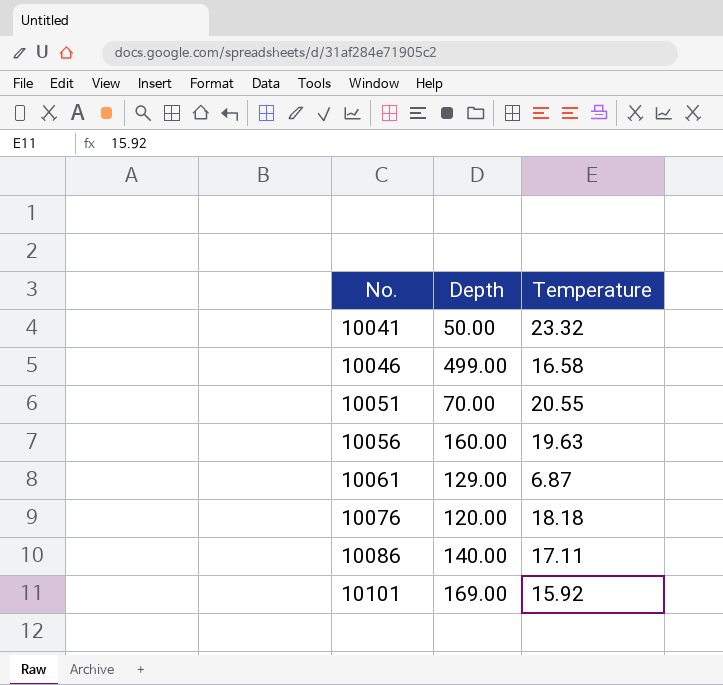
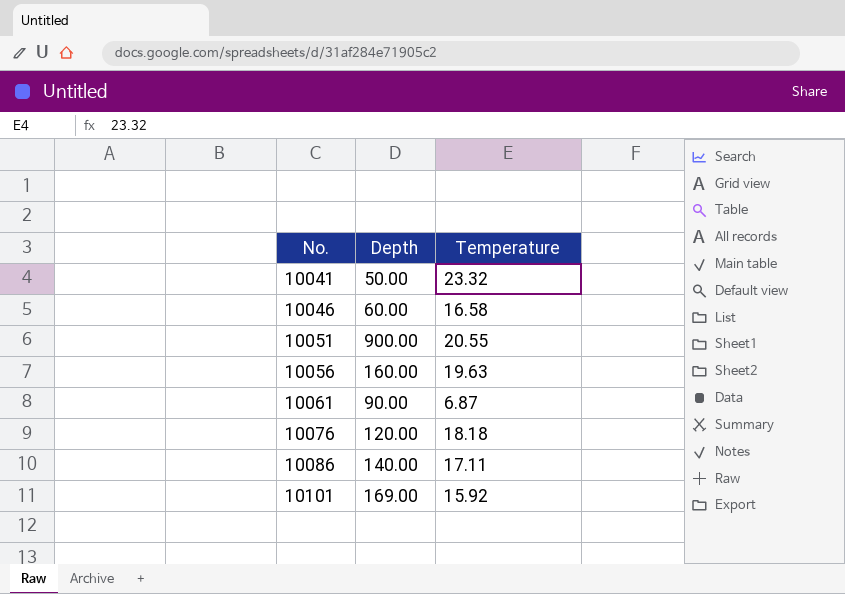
10046 | Depth: 499.00 -> 60.00
10051 | Depth: 70.00 -> 900.00
10061 | Depth: 129.00 -> 90.00

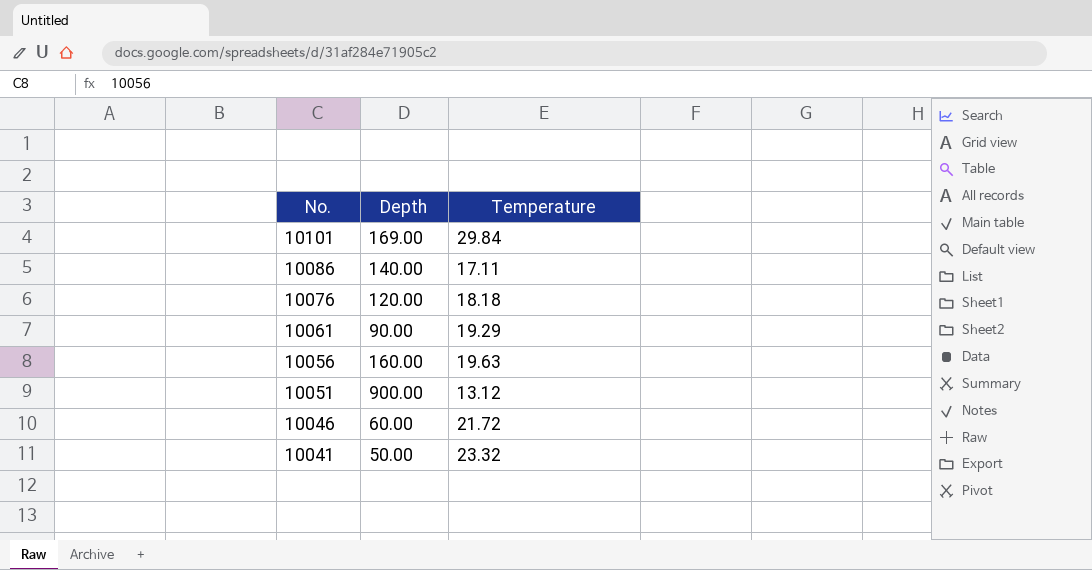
row order: No. ascending -> No. descending
10101 | Temperature: 15.92 -> 29.84
10061 | Temperature: 6.87 -> 19.29
10051 | Temperature: 20.55 -> 13.12
10046 | Temperature: 16.58 -> 21.72

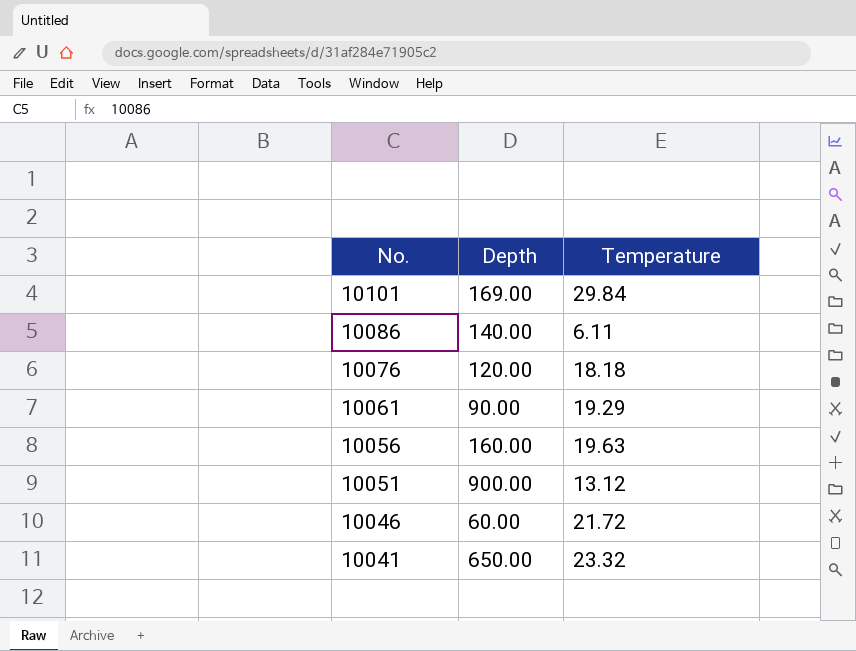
10086 | Temperature: 17.11 -> 6.11
10041 | Depth: 50.00 -> 650.00

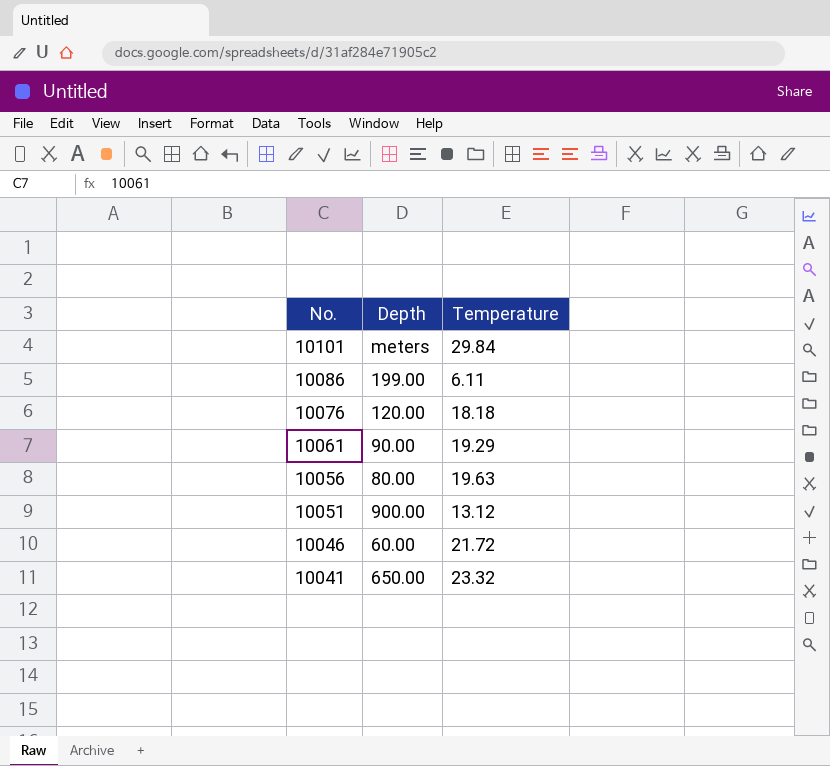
10101 | Depth: 169.00 -> meters
10086 | Depth: 140.00 -> 199.00
10056 | Depth: 160.00 -> 80.00

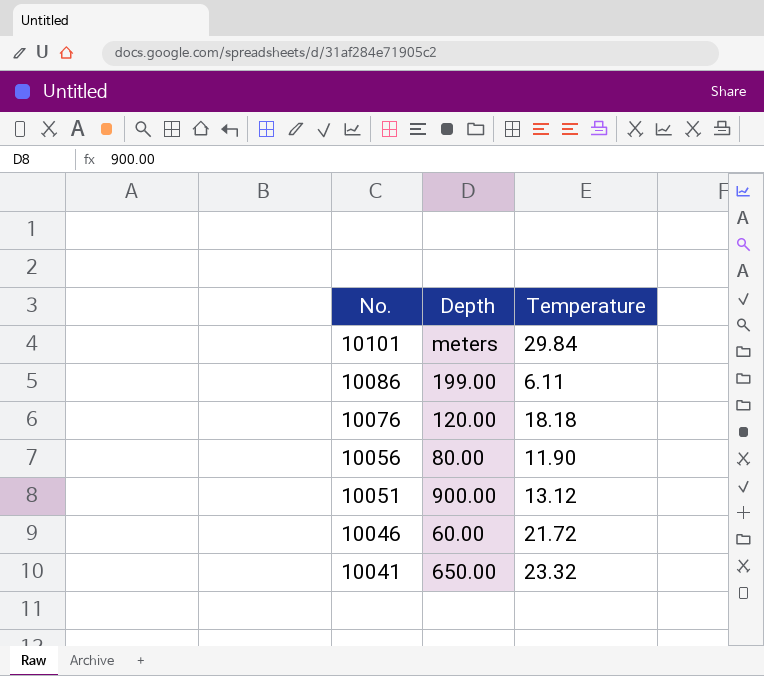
row 10061: 90.00 | 19.29 -> none
10056 | Temperature: 19.63 -> 11.90

